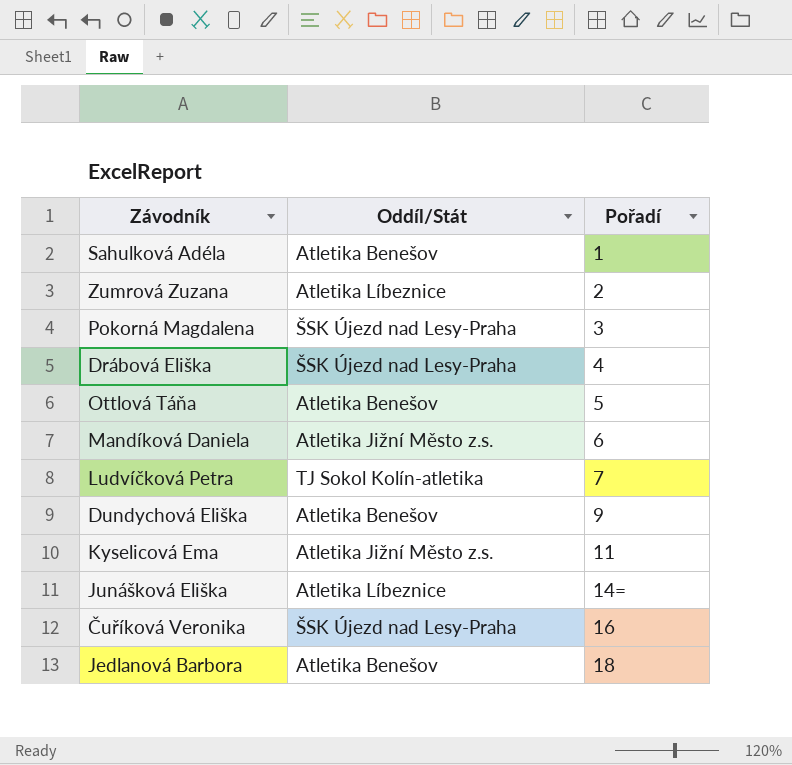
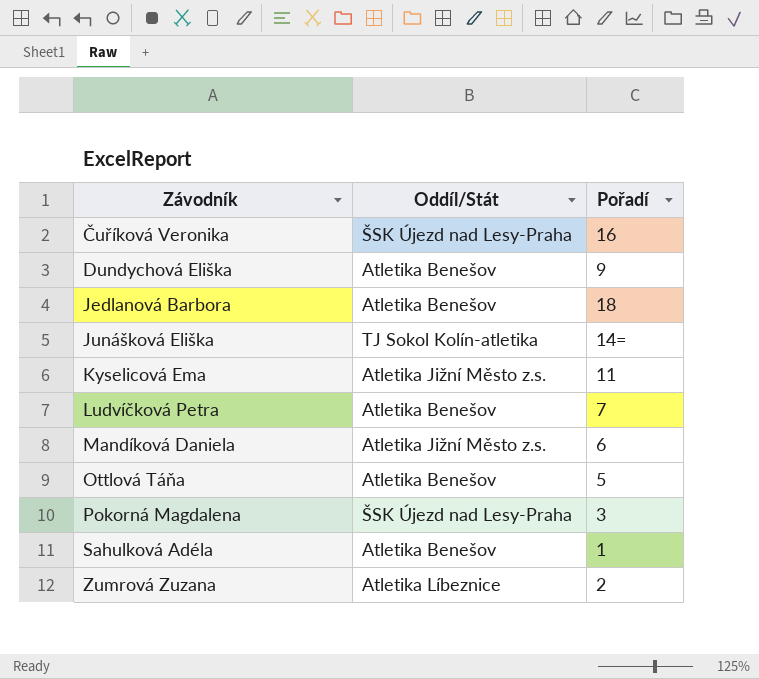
row order: Pořadí ascending -> Závodník ascending
row Drábová Eliška: ŠSK Újezd nad Lesy-Praha | 4 -> none
Junášková Eliška | Oddíl/Stát: Atletika Líbeznice -> TJ Sokol Kolín-atletika
Ludvíčková Petra | Oddíl/Stát: TJ Sokol Kolín-atletika -> Atletika Benešov

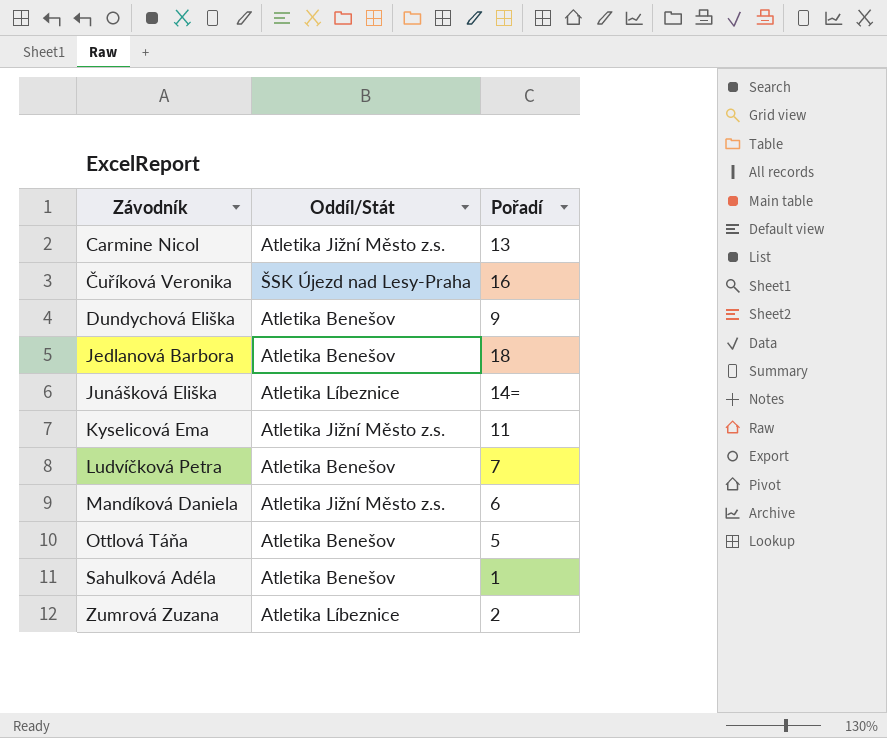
row Pokorná Magdalena: ŠSK Újezd nad Lesy-Praha | 3 -> none
row Carmine Nicol: none -> Atletika Jižní Město z.s. | 13
Junášková Eliška | Oddíl/Stát: TJ Sokol Kolín-atletika -> Atletika Líbeznice

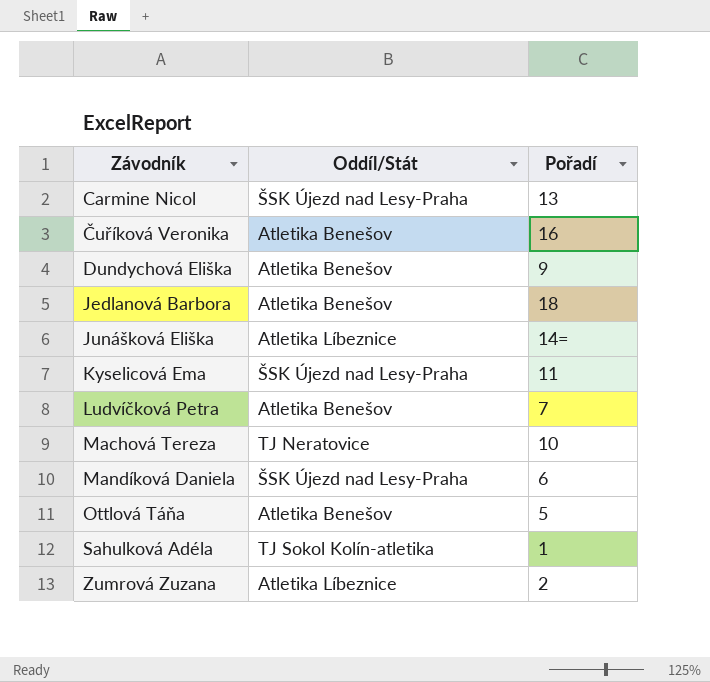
Carmine Nicol | Oddíl/Stát: Atletika Jižní Město z.s. -> ŠSK Újezd nad Lesy-Praha
Čuříková Veronika | Oddíl/Stát: ŠSK Újezd nad Lesy-Praha -> Atletika Benešov
Kyselicová Ema | Oddíl/Stát: Atletika Jižní Město z.s. -> ŠSK Újezd nad Lesy-Praha
row Machová Tereza: none -> TJ Neratovice | 10
Mandíková Daniela | Oddíl/Stát: Atletika Jižní Město z.s. -> ŠSK Újezd nad Lesy-Praha
Sahulková Adéla | Oddíl/Stát: Atletika Benešov -> TJ Sokol Kolín-atletika

